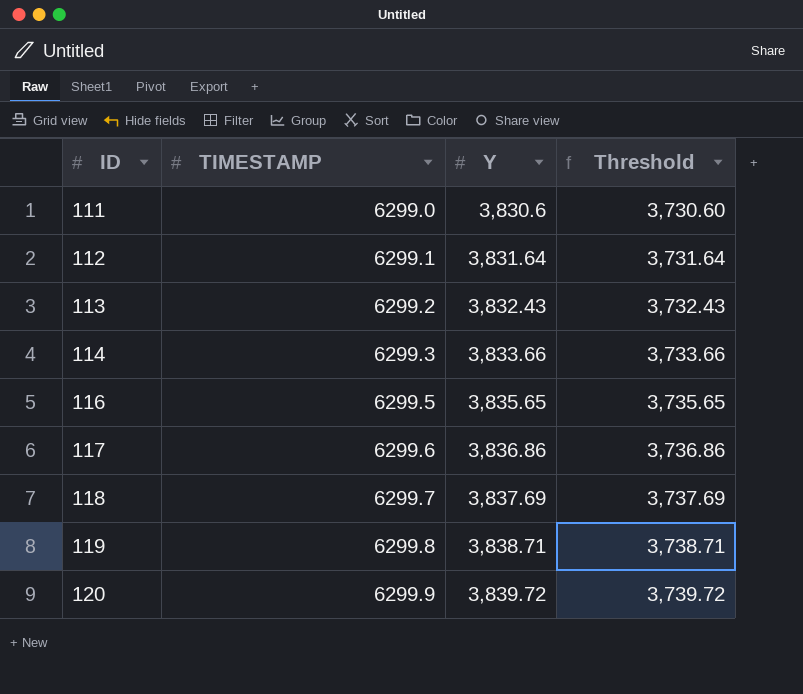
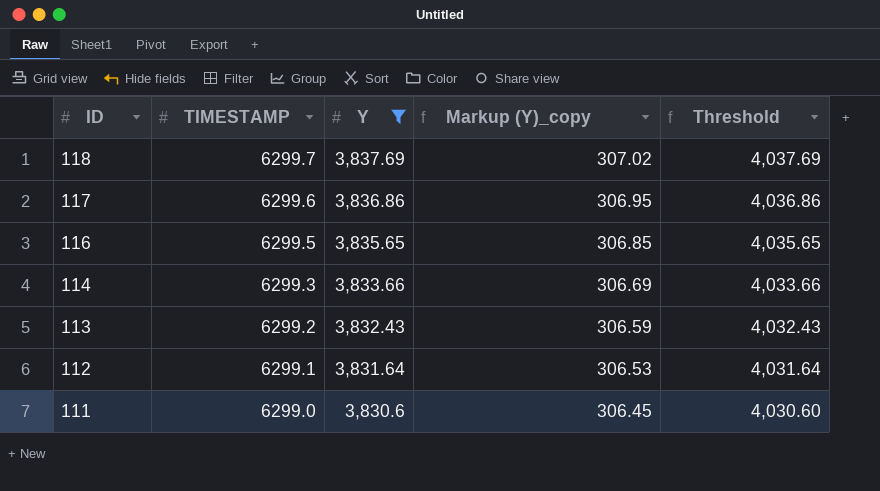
filter: none -> Y <= 3,837.69
row order: ID ascending -> ID descending
column Markup (Y)_copy | formula: none -> [Y] * 0.08
column Threshold | formula: [Y] - 100 -> [Y] + 200

